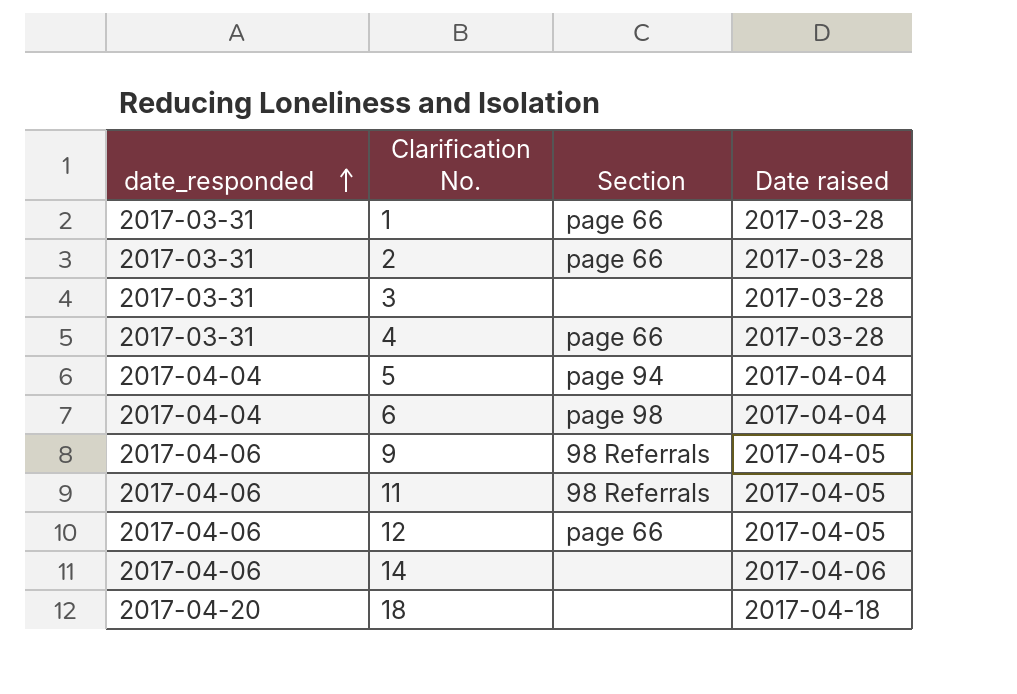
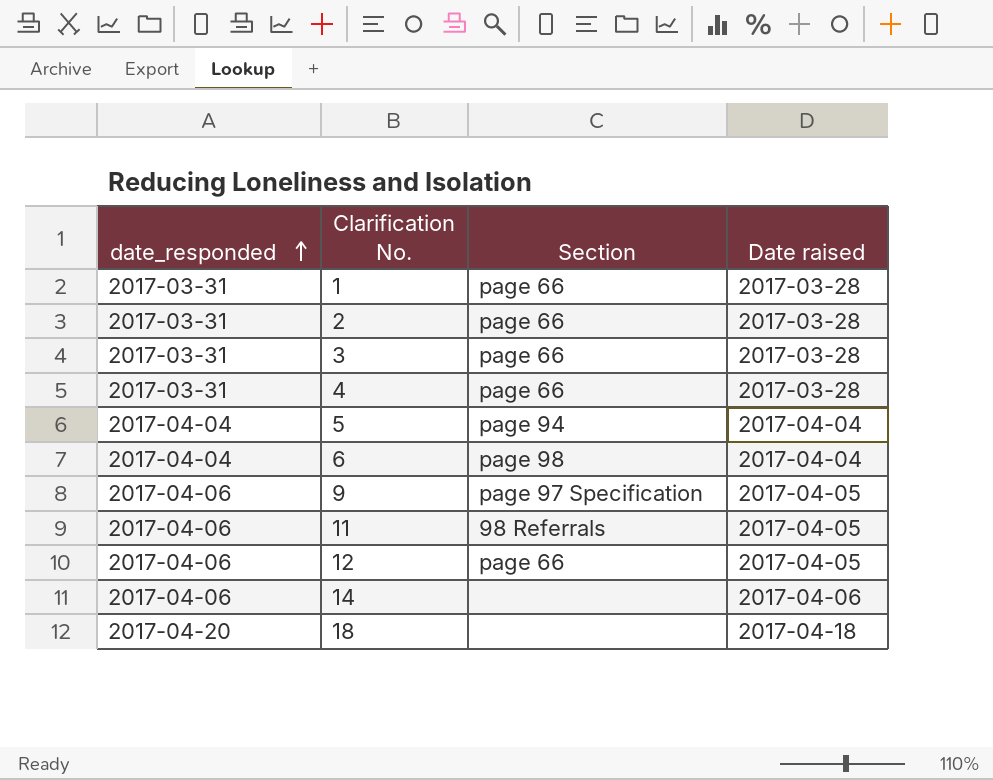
3 | Section: none -> page 66
9 | Section: 98 Referrals -> page 97 Specification

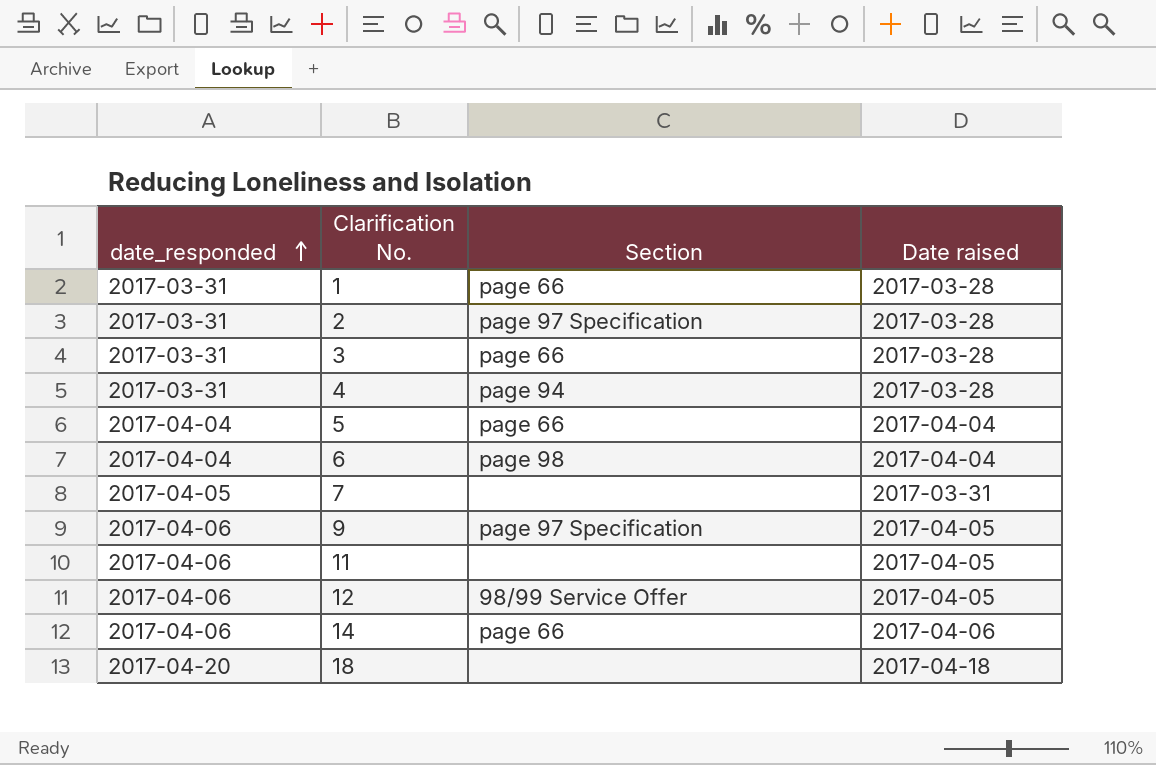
2 | Section: page 66 -> page 97 Specification
4 | Section: page 66 -> page 94
5 | Section: page 94 -> page 66
row 7: none -> 2017-04-05 | none | 2017-03-31
11 | Section: 98 Referrals -> none
12 | Section: page 66 -> 98/99 Service Offer
14 | Section: none -> page 66

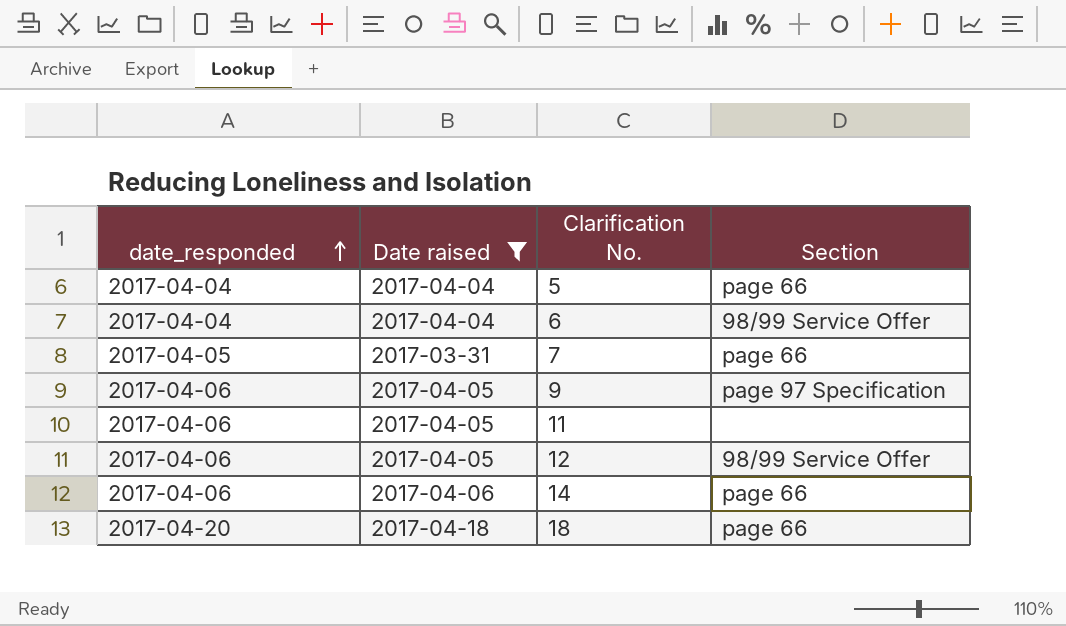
filter: none -> Date raised != 2017-03-28
column Date raised | position: 4 -> 2
6 | Section: page 98 -> 98/99 Service Offer
7 | Section: none -> page 66
18 | Section: none -> page 66

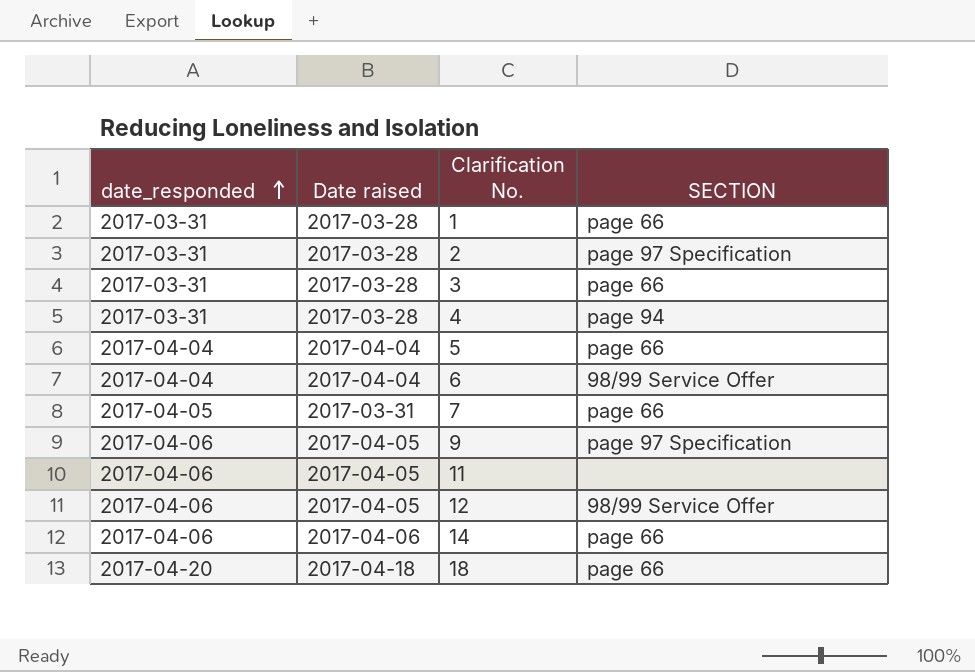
filter: Date raised != 2017-03-28 -> none
column name: Section -> SECTION

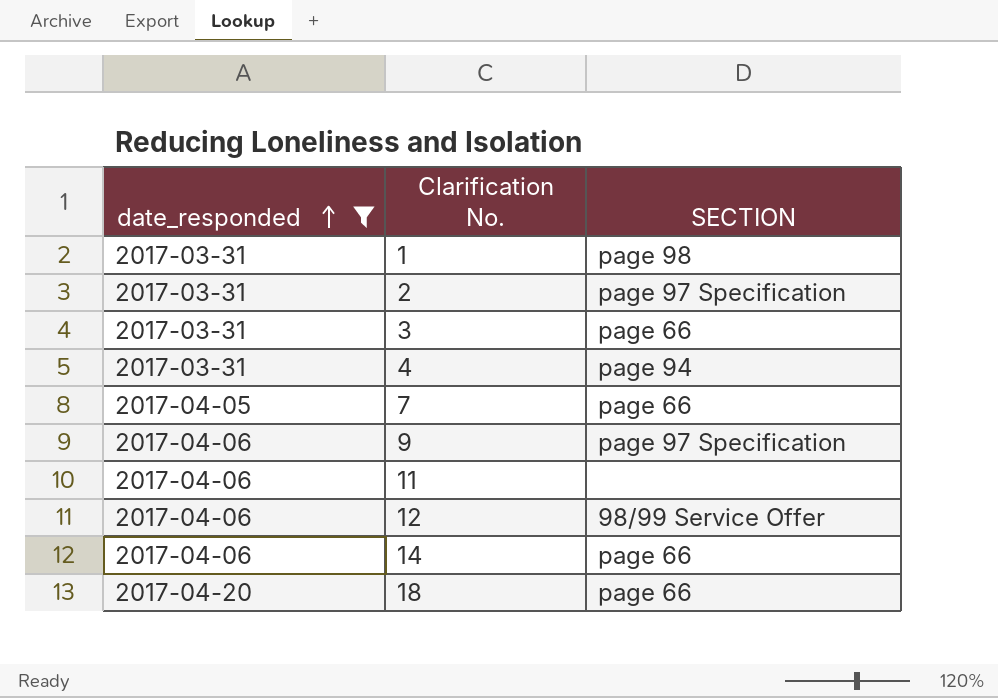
filter: none -> date_responded != 2017-04-04
column Date raised | position: 2 -> none
1 | SECTION: page 66 -> page 98

